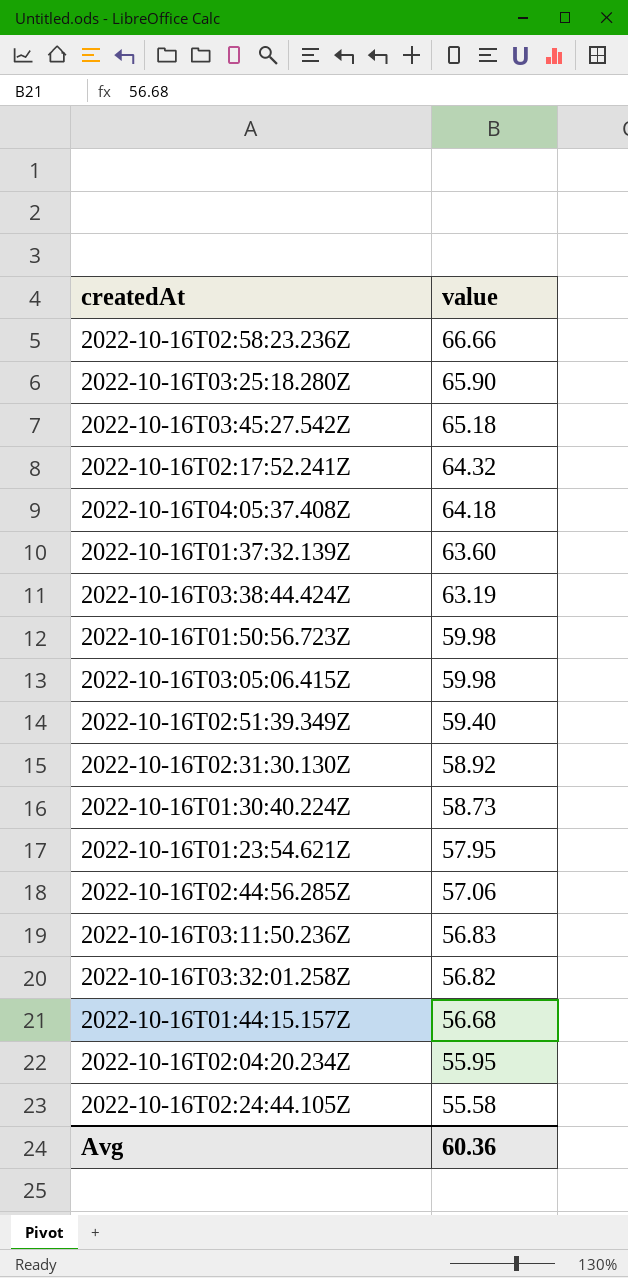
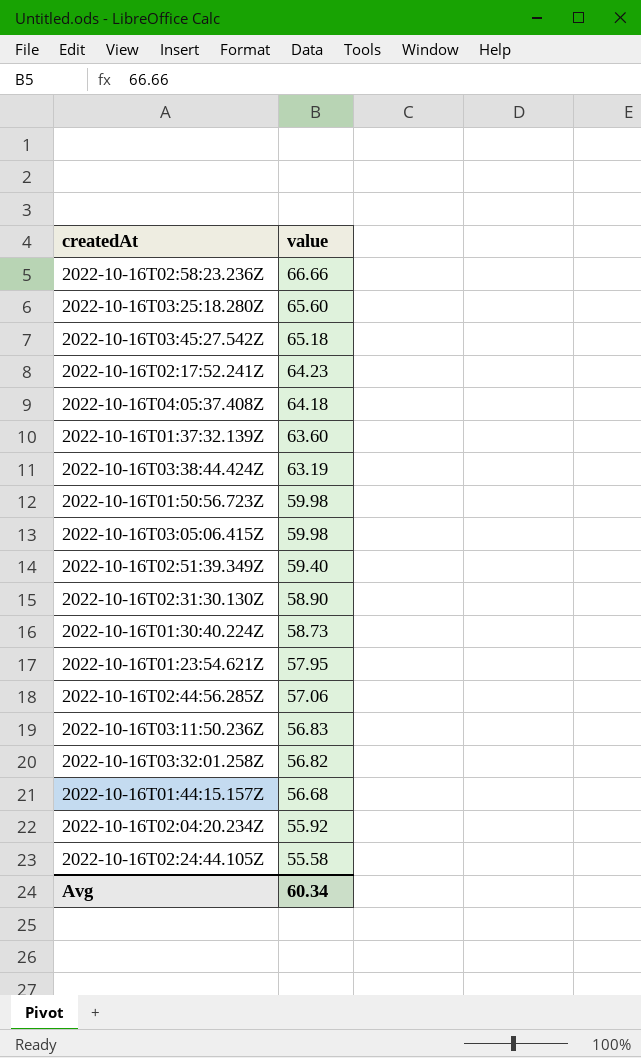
2022-10-16T03:25:18.280Z | value: 65.90 -> 65.60
2022-10-16T02:17:52.241Z | value: 64.32 -> 64.23
2022-10-16T02:31:30.130Z | value: 58.92 -> 58.90
2022-10-16T02:04:20.234Z | value: 55.95 -> 55.92
Avg | value: 60.36 -> 60.34

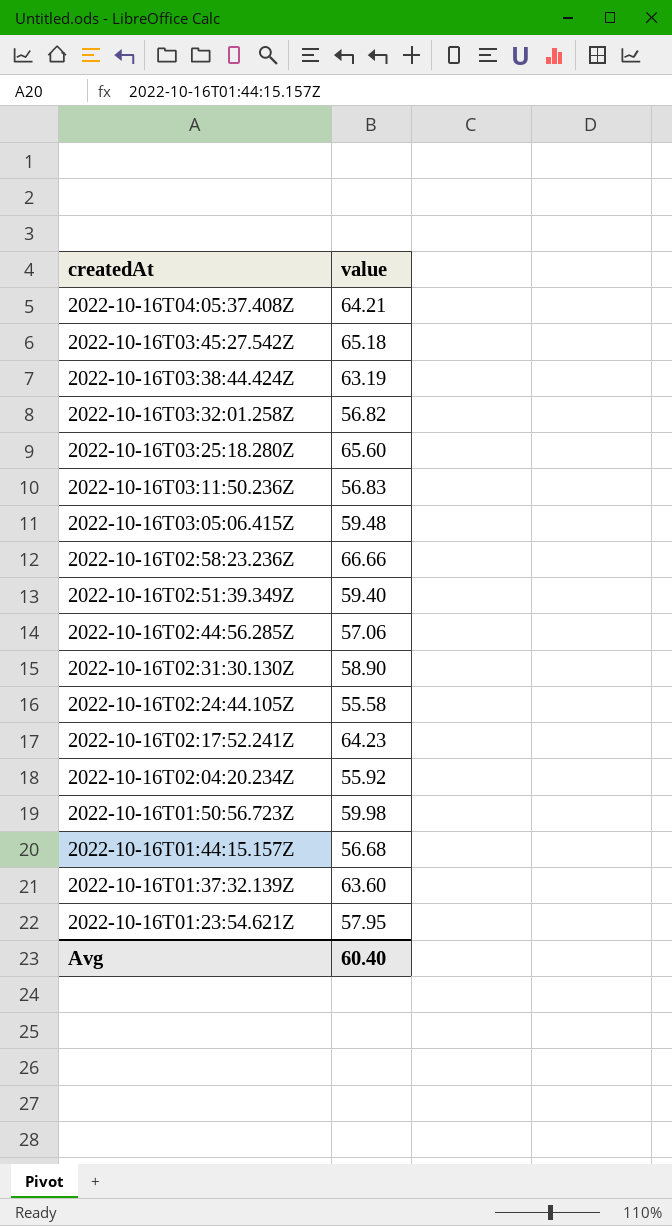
row order: value descending -> createdAt descending
row 2022-10-16T01:30:40.224Z: 58.73 -> none
2022-10-16T04:05:37.408Z | value: 64.18 -> 64.21
2022-10-16T03:05:06.415Z | value: 59.98 -> 59.48
Avg | value: 60.34 -> 60.40

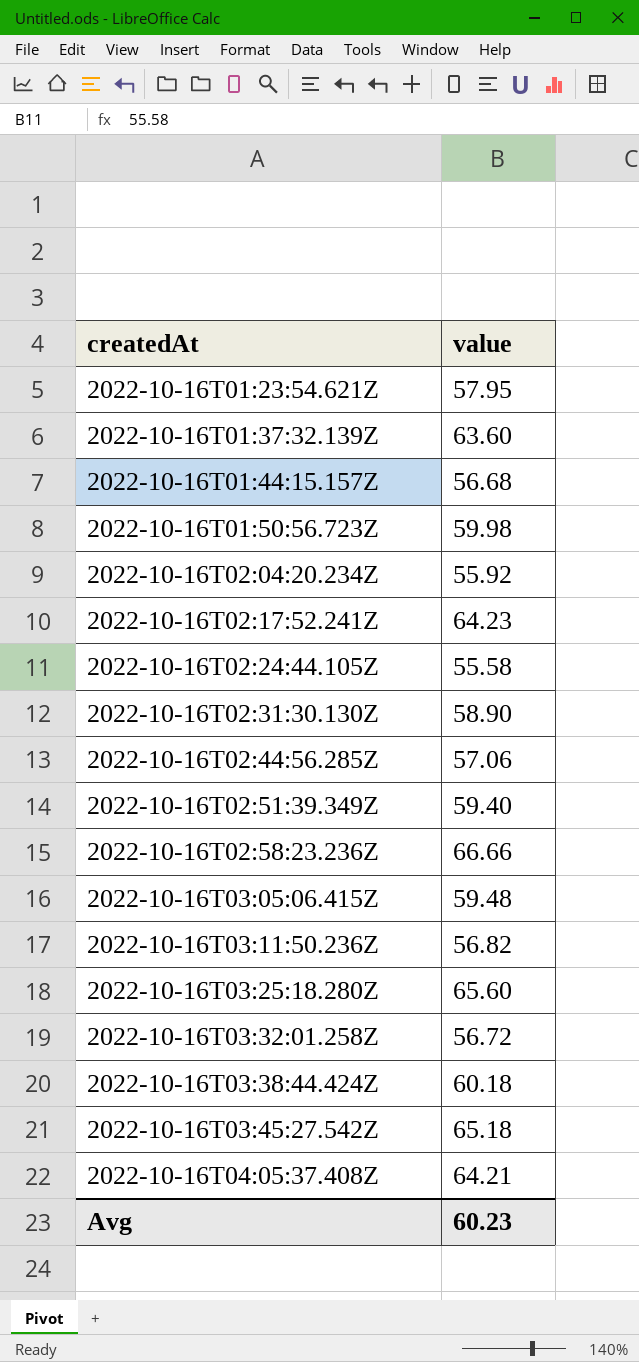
row order: createdAt descending -> createdAt ascending
2022-10-16T03:11:50.236Z | value: 56.83 -> 56.82
2022-10-16T03:32:01.258Z | value: 56.82 -> 56.72
2022-10-16T03:38:44.424Z | value: 63.19 -> 60.18
Avg | value: 60.40 -> 60.23

